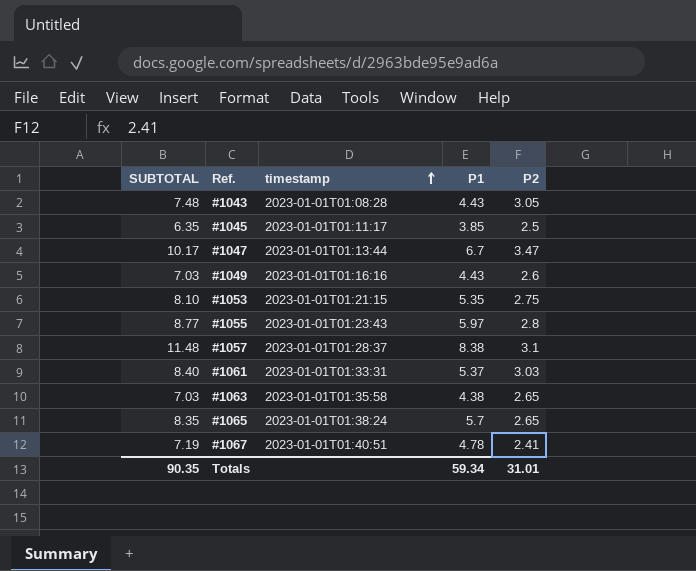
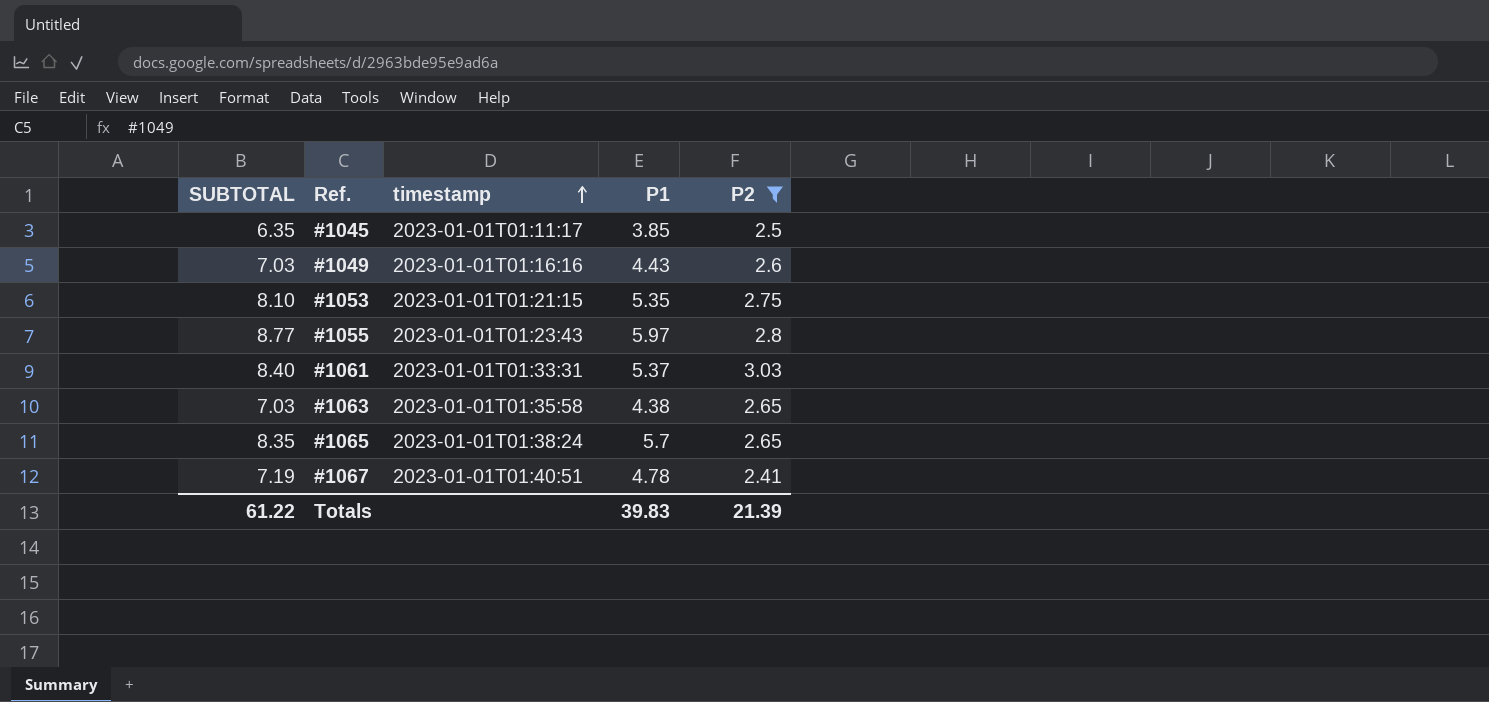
filter: none -> P2 <= 3.03
Totals | SUBTOTAL: 90.35 -> 61.22
Totals | P1: 59.34 -> 39.83
Totals | P2: 31.01 -> 21.39

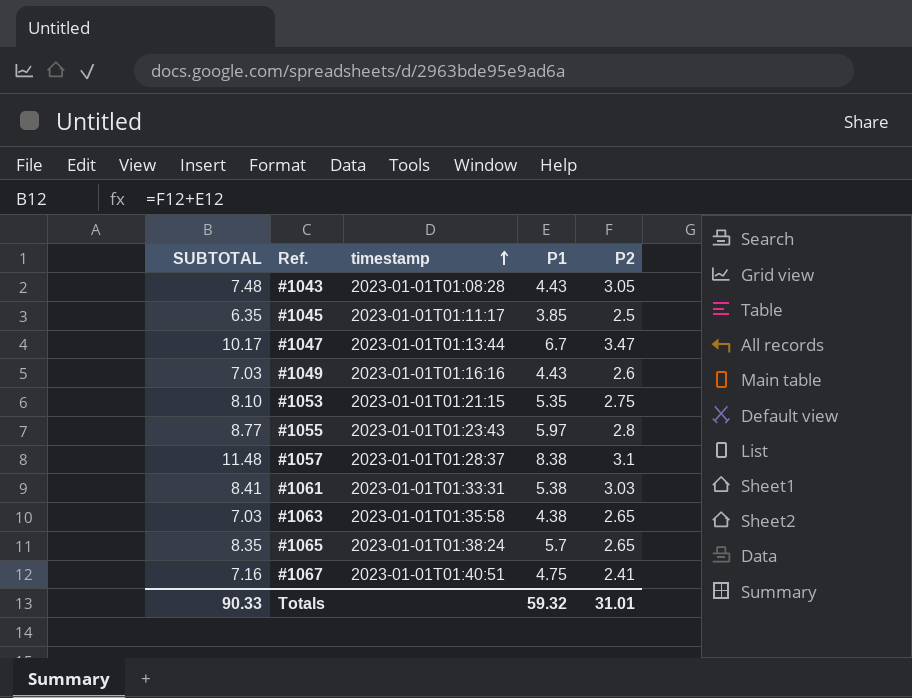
filter: P2 <= 3.03 -> none
#1061 | SUBTOTAL: 8.40 -> 8.41
#1061 | P1: 5.37 -> 5.38
#1067 | SUBTOTAL: 7.19 -> 7.16
#1067 | P1: 4.78 -> 4.75
Totals | SUBTOTAL: 61.22 -> 90.33
Totals | P1: 39.83 -> 59.32
Totals | P2: 21.39 -> 31.01

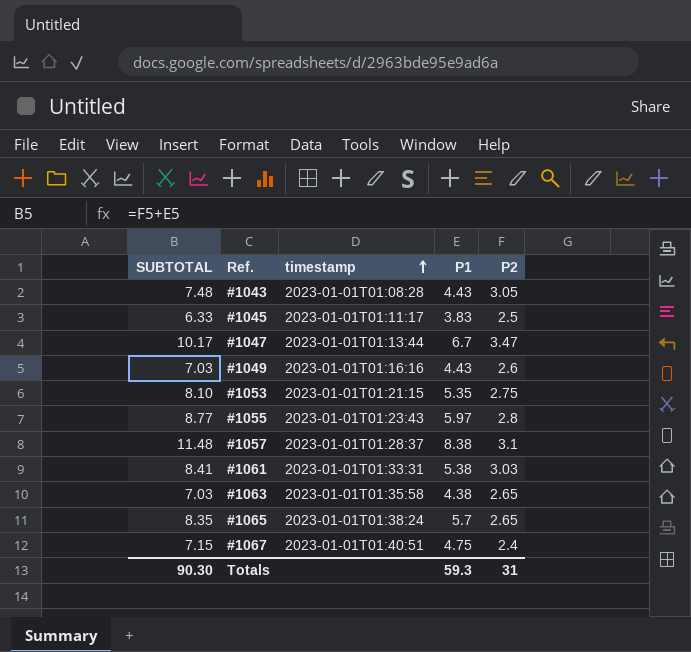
#1045 | SUBTOTAL: 6.35 -> 6.33
#1045 | P1: 3.85 -> 3.83
#1067 | SUBTOTAL: 7.16 -> 7.15
#1067 | P2: 2.41 -> 2.4
Totals | SUBTOTAL: 90.33 -> 90.30
Totals | P1: 59.32 -> 59.3
Totals | P2: 31.01 -> 31

